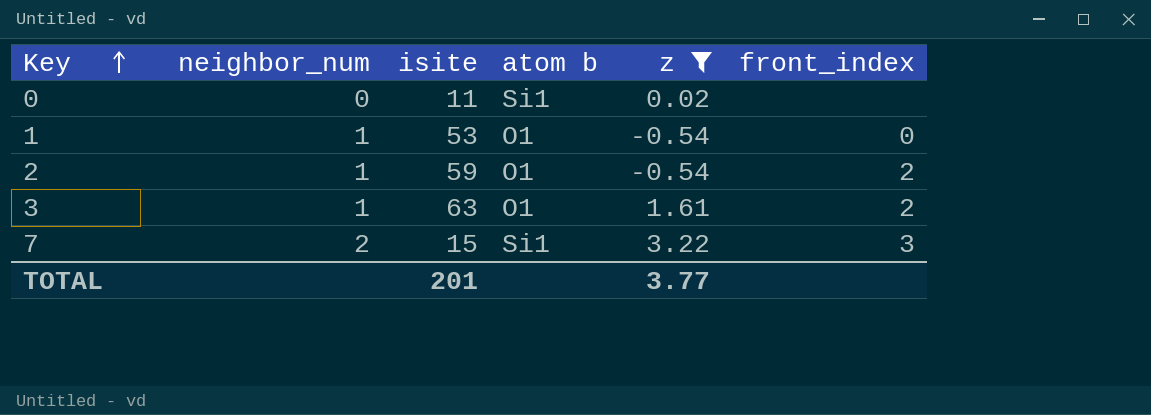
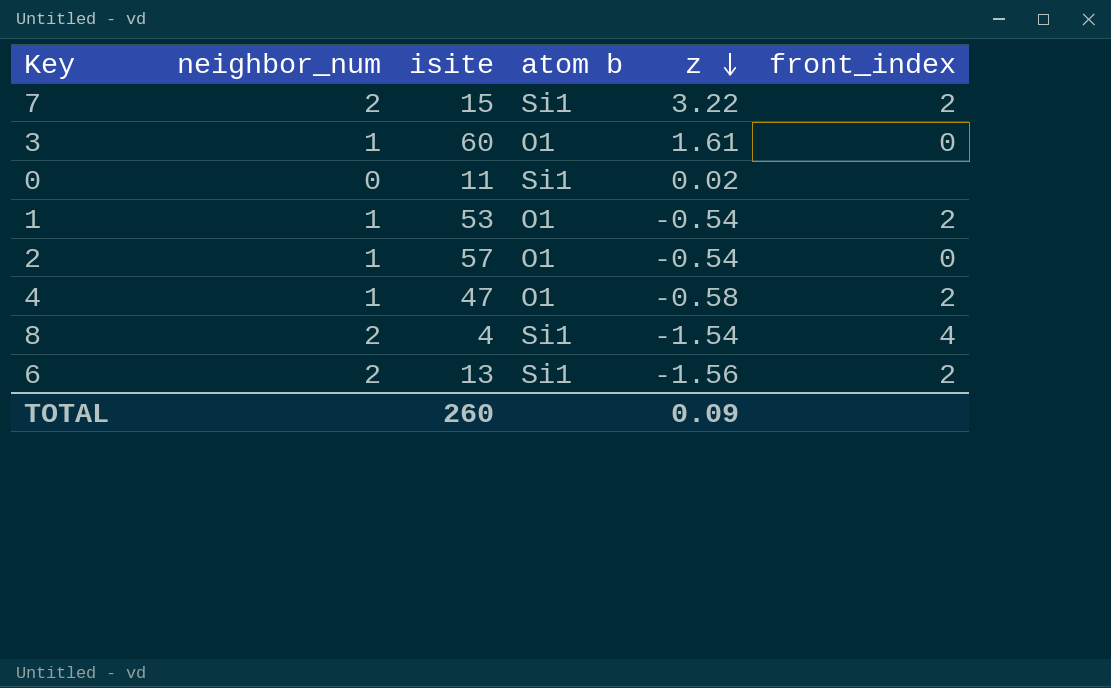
filter: z >= -0.54 -> none
row order: Key ascending -> z descending
7 | front_index: 3 -> 2
3 | isite: 63 -> 60
3 | front_index: 2 -> 0
1 | front_index: 0 -> 2
2 | isite: 59 -> 57
2 | front_index: 2 -> 0
TOTAL | isite: 201 -> 260
TOTAL | z: 3.77 -> 0.09

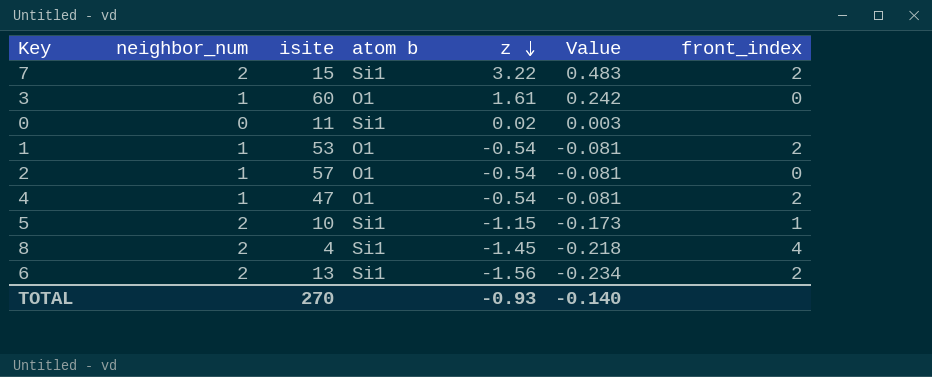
column Value | formula: none -> [z] * 0.15
4 | z: -0.58 -> -0.54
row 5: none -> 2 | 10 | Si1 | -1.15 | -0.173 | 1
8 | z: -1.54 -> -1.45
TOTAL | isite: 260 -> 270
TOTAL | z: 0.09 -> -0.93

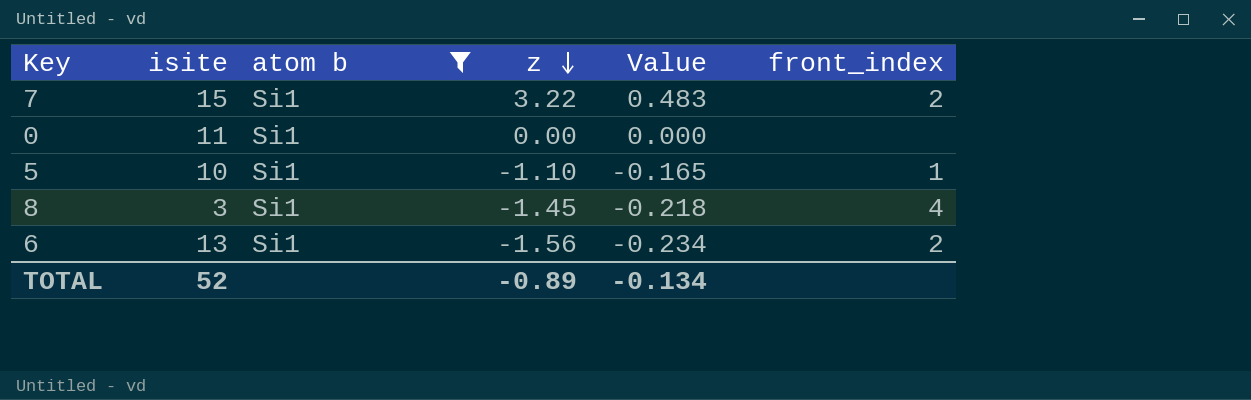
filter: none -> atom b = Si1
column neighbor_num | position: 2 -> none
0 | z: 0.02 -> 0.00
0 | Value: 0.003 -> 0.000
5 | z: -1.15 -> -1.10
5 | Value: -0.173 -> -0.165
8 | isite: 4 -> 3
TOTAL | isite: 270 -> 52
TOTAL | z: -0.93 -> -0.89
TOTAL | Value: -0.140 -> -0.134

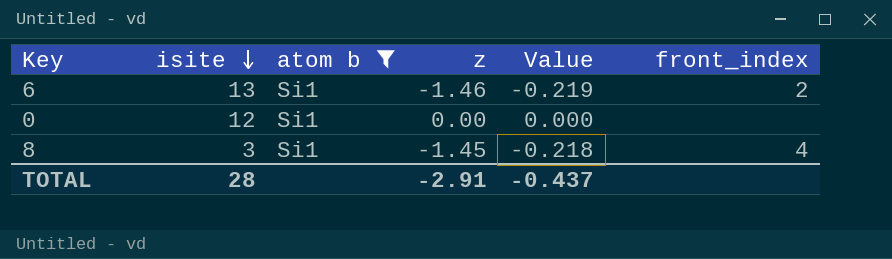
row order: z descending -> isite descending
row 7: 15 | Si1 | 3.22 | 0.483 | 2 -> none
row 5: 10 | Si1 | -1.10 | -0.165 | 1 -> none
6 | z: -1.56 -> -1.46
6 | Value: -0.234 -> -0.219
0 | isite: 11 -> 12
TOTAL | isite: 52 -> 28
TOTAL | z: -0.89 -> -2.91
TOTAL | Value: -0.134 -> -0.437

